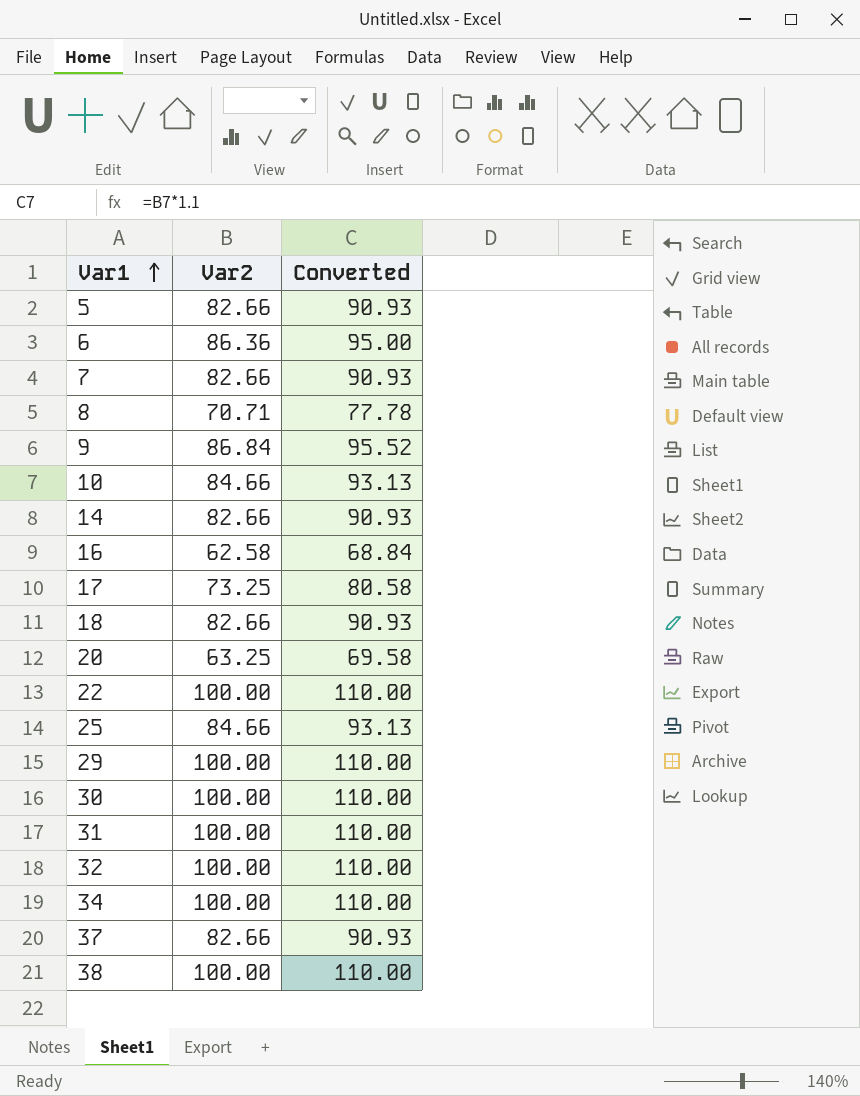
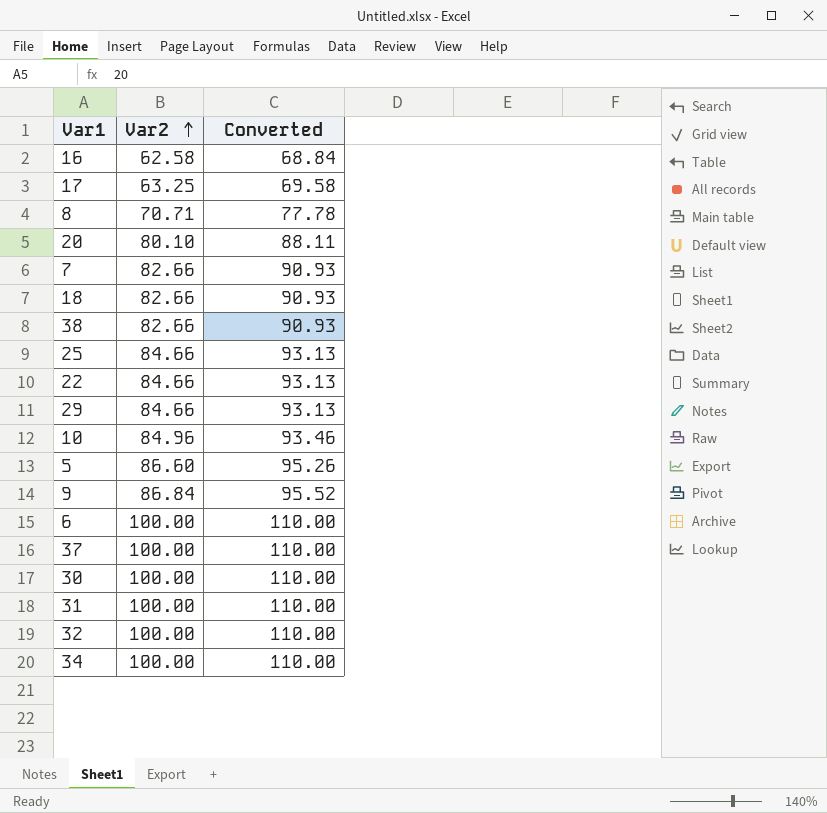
row order: Var1 ascending -> Var2 ascending
row 14: 82.66 | 90.93 -> none
17 | Var2: 73.25 -> 63.25
17 | Converted: 80.58 -> 69.58
20 | Var2: 63.25 -> 80.10
20 | Converted: 69.58 -> 88.11
38 | Var2: 100.00 -> 82.66
38 | Converted: 110.00 -> 90.93
22 | Var2: 100.00 -> 84.66
22 | Converted: 110.00 -> 93.13
29 | Var2: 100.00 -> 84.66
29 | Converted: 110.00 -> 93.13
10 | Var2: 84.66 -> 84.96
10 | Converted: 93.13 -> 93.46
5 | Var2: 82.66 -> 86.60
5 | Converted: 90.93 -> 95.26
6 | Var2: 86.36 -> 100.00
6 | Converted: 95.00 -> 110.00
37 | Var2: 82.66 -> 100.00
37 | Converted: 90.93 -> 110.00

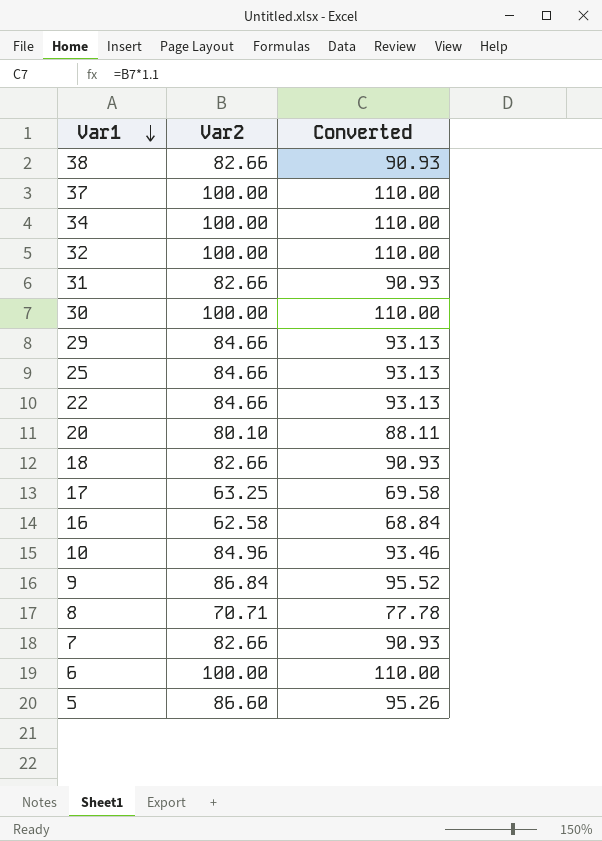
row order: Var2 ascending -> Var1 descending
31 | Var2: 100.00 -> 82.66
31 | Converted: 110.00 -> 90.93

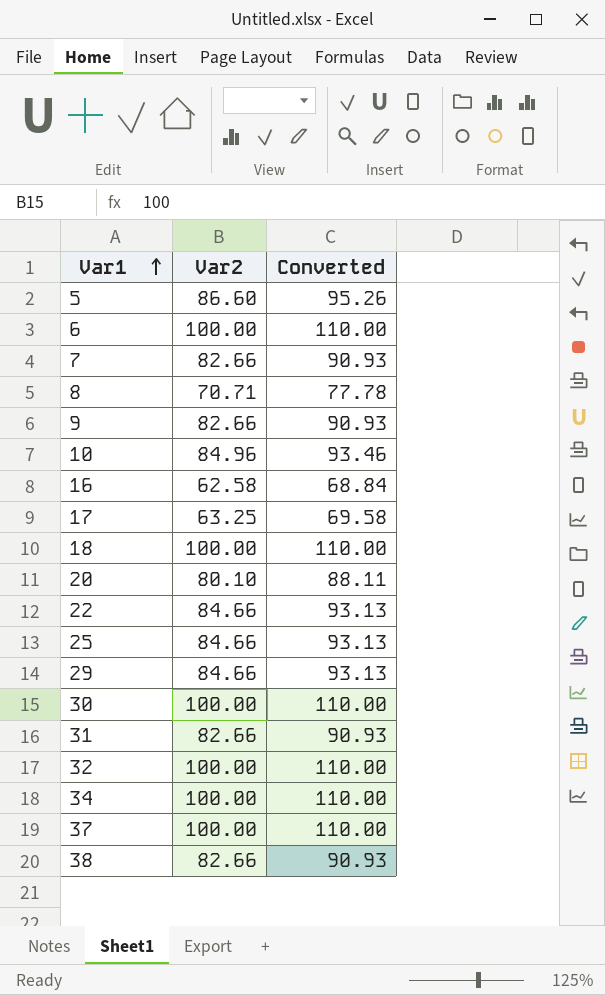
row order: Var1 descending -> Var1 ascending
9 | Var2: 86.84 -> 82.66
9 | Converted: 95.52 -> 90.93
18 | Var2: 82.66 -> 100.00
18 | Converted: 90.93 -> 110.00

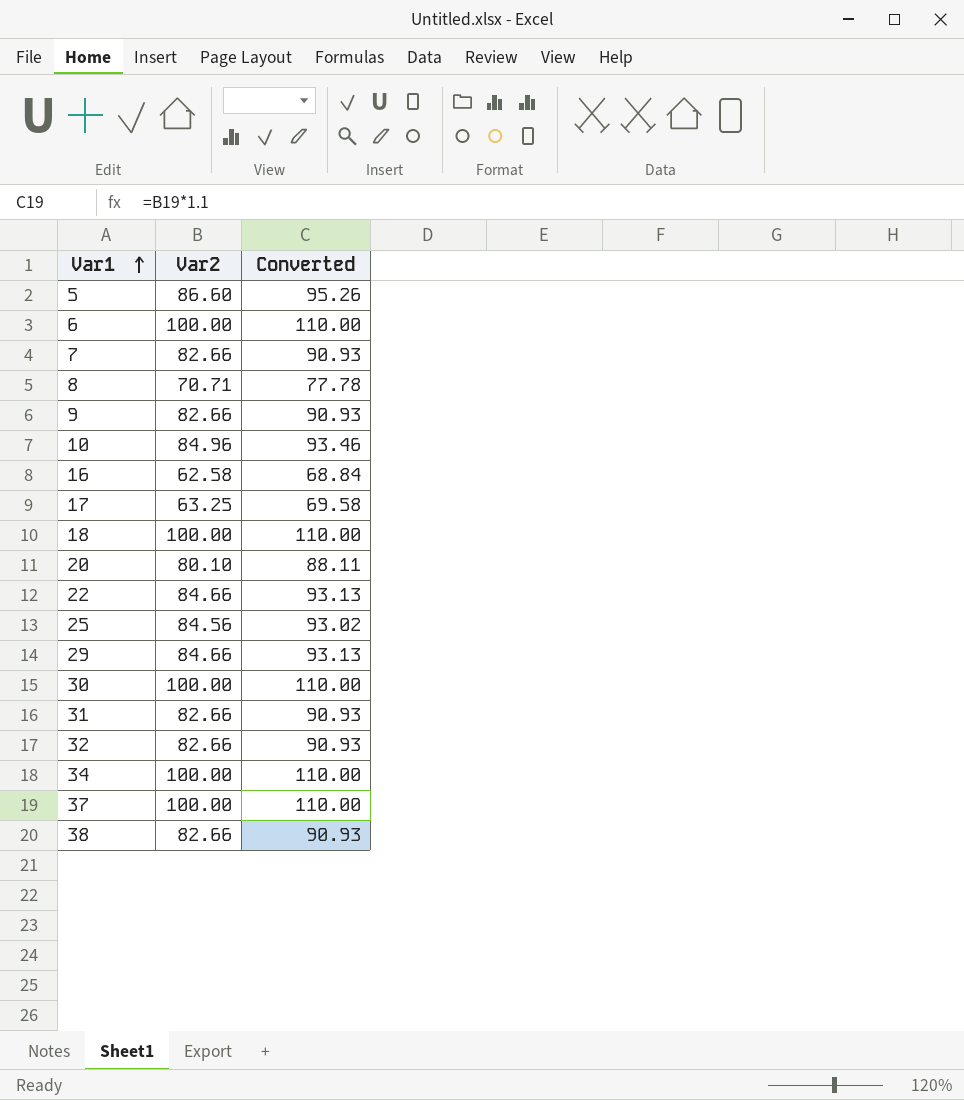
25 | Var2: 84.66 -> 84.56
25 | Converted: 93.13 -> 93.02
32 | Var2: 100.00 -> 82.66
32 | Converted: 110.00 -> 90.93

